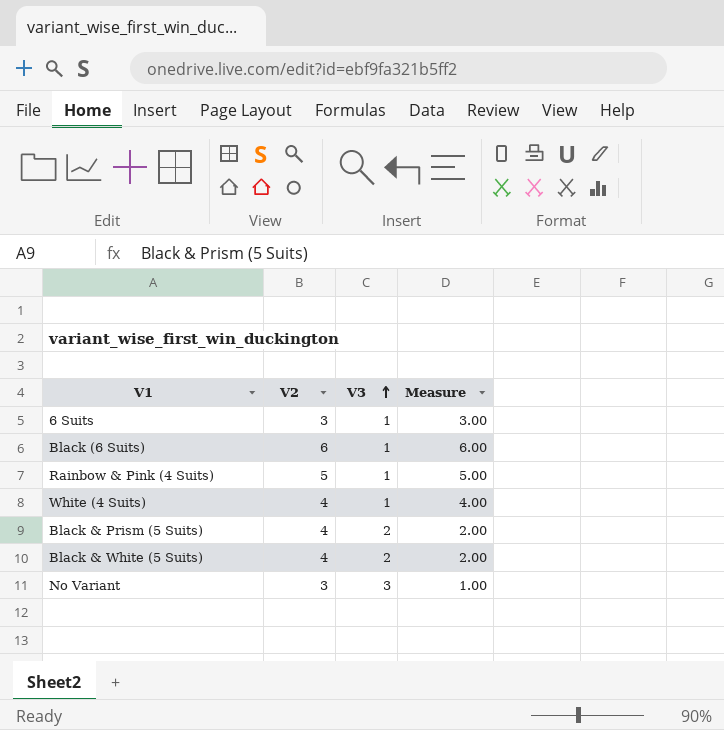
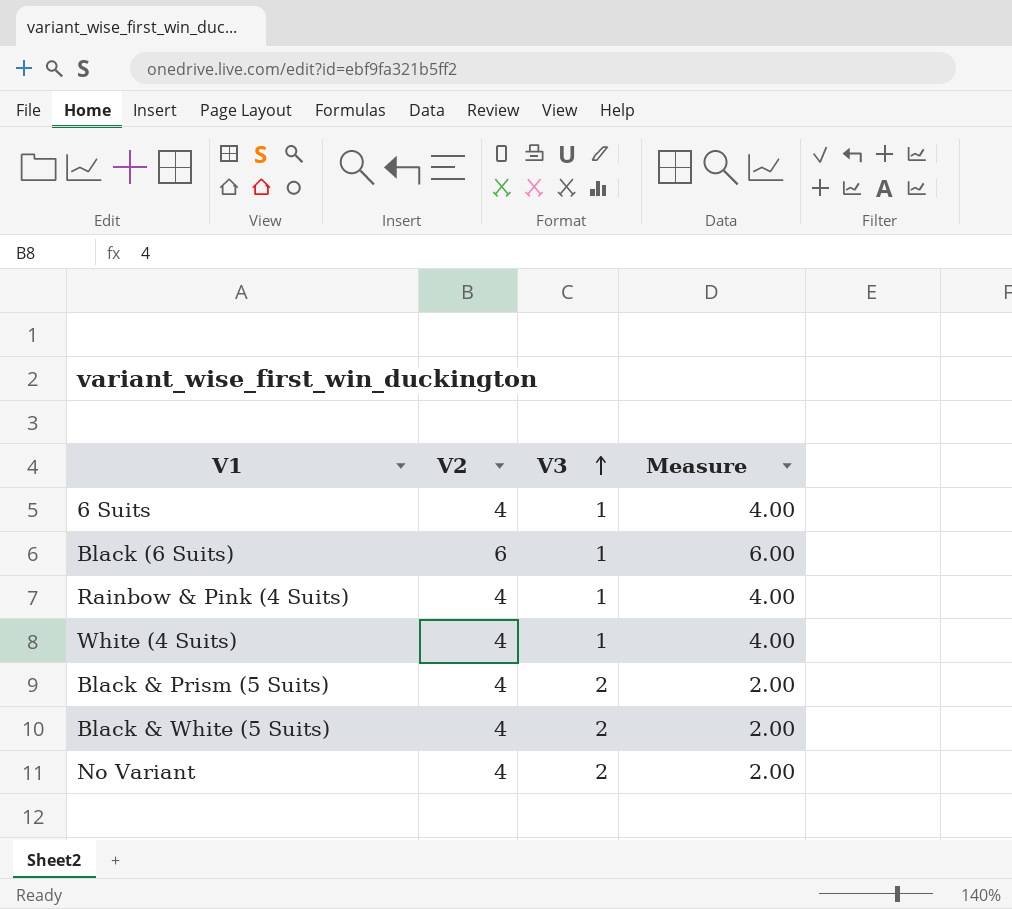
6 Suits | V2: 3 -> 4
6 Suits | Measure: 3.00 -> 4.00
Rainbow & Pink (4 Suits) | V2: 5 -> 4
Rainbow & Pink (4 Suits) | Measure: 5.00 -> 4.00
No Variant | V2: 3 -> 4
No Variant | V3: 3 -> 2
No Variant | Measure: 1.00 -> 2.00

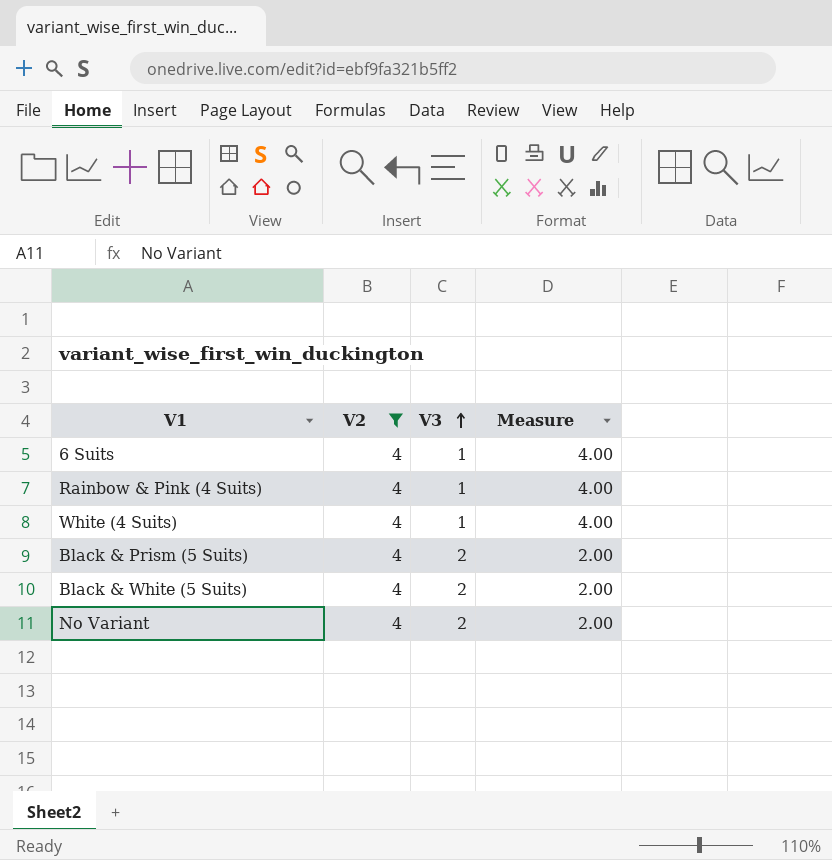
filter: none -> V2 = 4

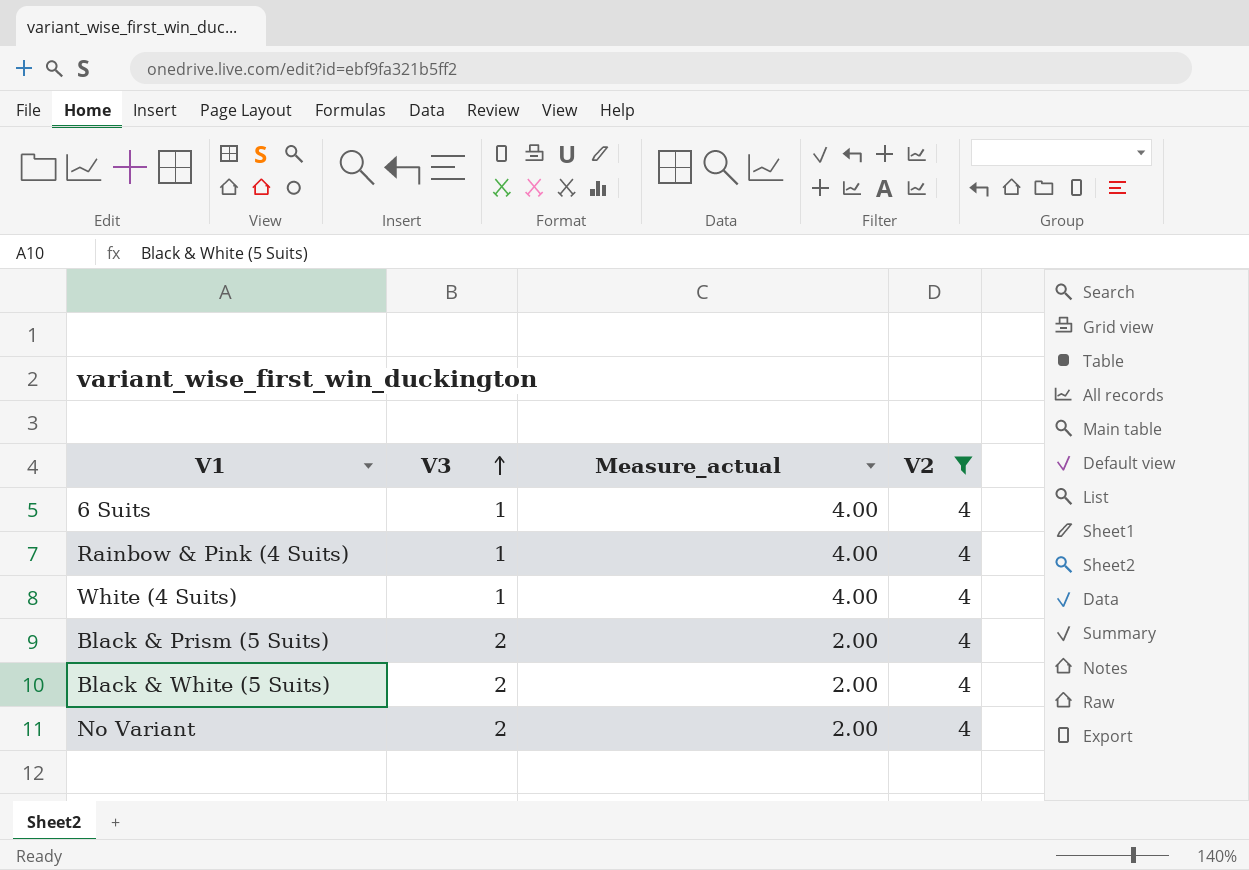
column name: Measure -> Measure_actual
column V2 | position: 2 -> 4

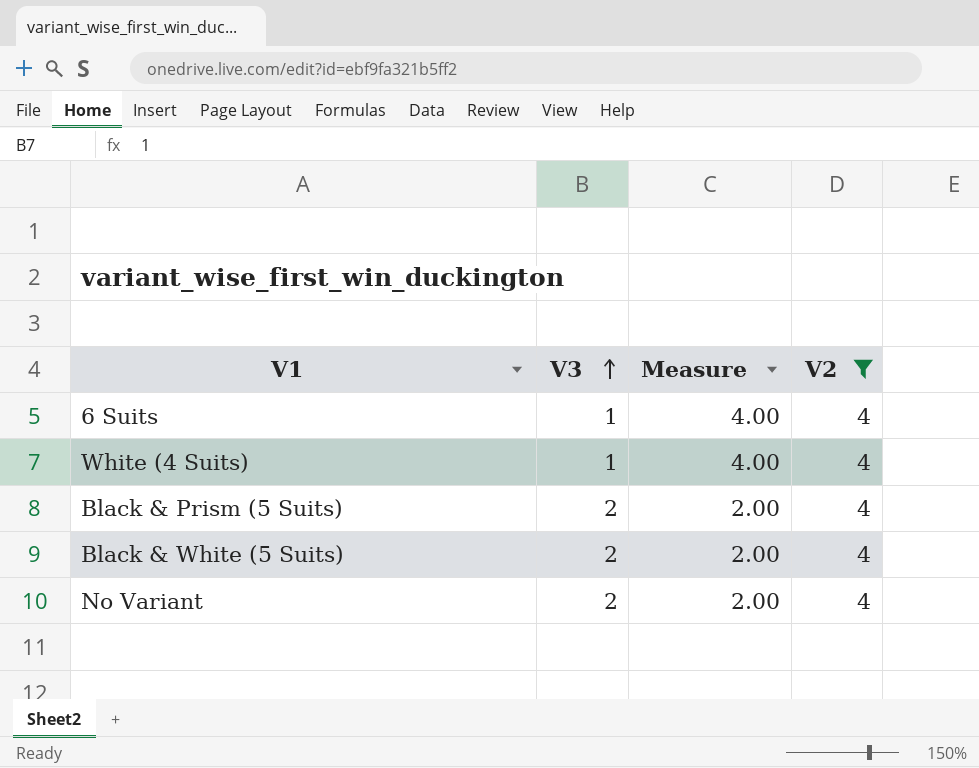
column name: Measure_actual -> Measure
row Rainbow & Pink (4 Suits): 1 | 4.00 | 4 -> none

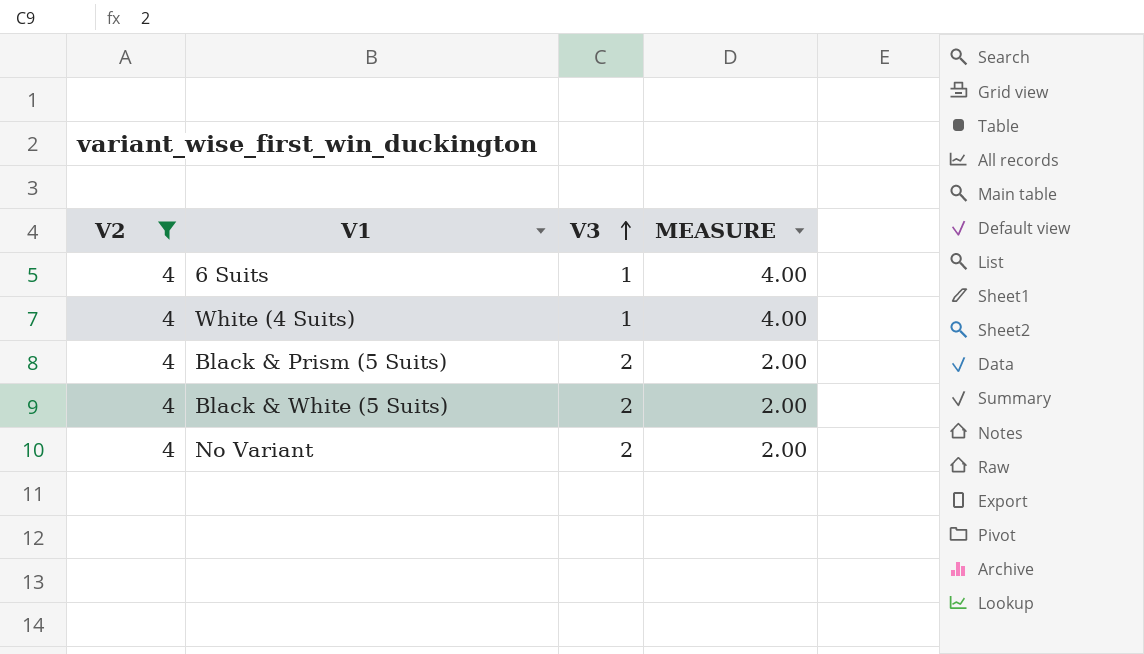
column V2 | position: 4 -> 1
column name: Measure -> MEASURE

